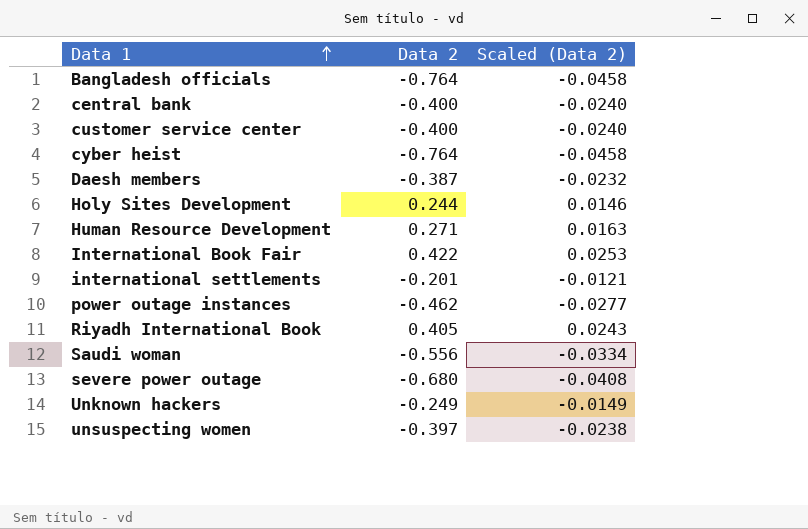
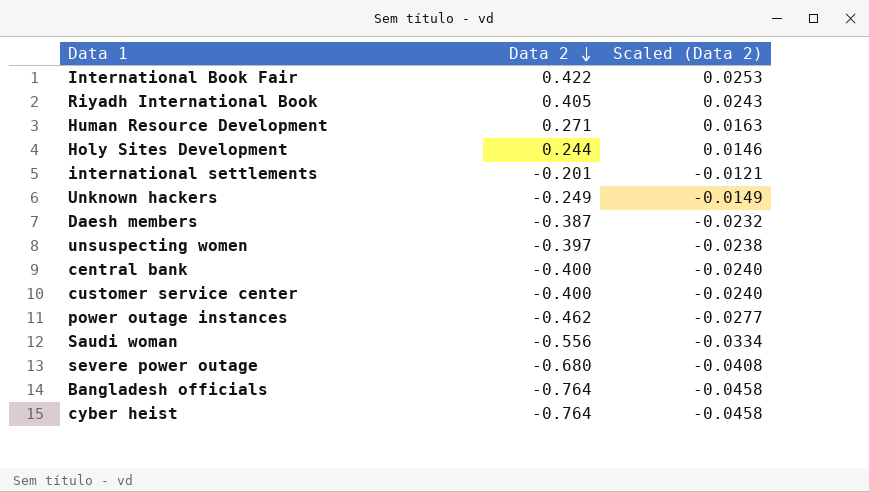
row order: Data 1 ascending -> Data 2 descending

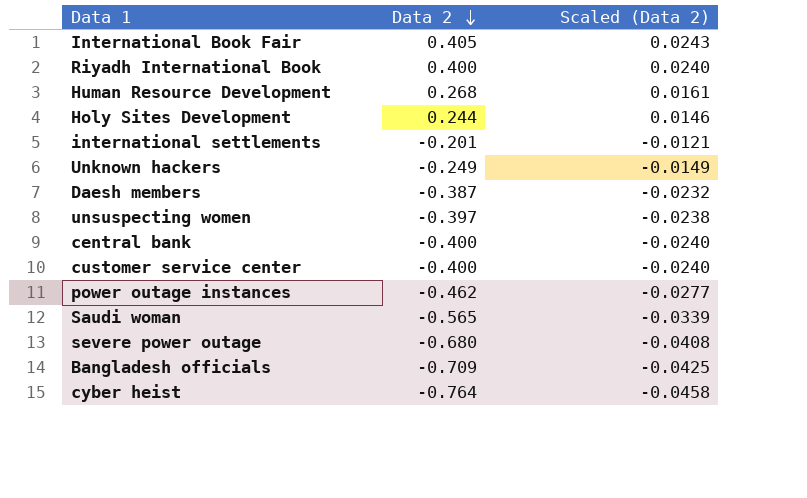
International Book Fair | Data 2: 0.422 -> 0.405
International Book Fair | Scaled (Data 2): 0.0253 -> 0.0243
Riyadh International Book | Data 2: 0.405 -> 0.400
Riyadh International Book | Scaled (Data 2): 0.0243 -> 0.0240
Human Resource Development | Data 2: 0.271 -> 0.268
Human Resource Development | Scaled (Data 2): 0.0163 -> 0.0161
Saudi woman | Data 2: -0.556 -> -0.565
Saudi woman | Scaled (Data 2): -0.0334 -> -0.0339
Bangladesh officials | Data 2: -0.764 -> -0.709
Bangladesh officials | Scaled (Data 2): -0.0458 -> -0.0425

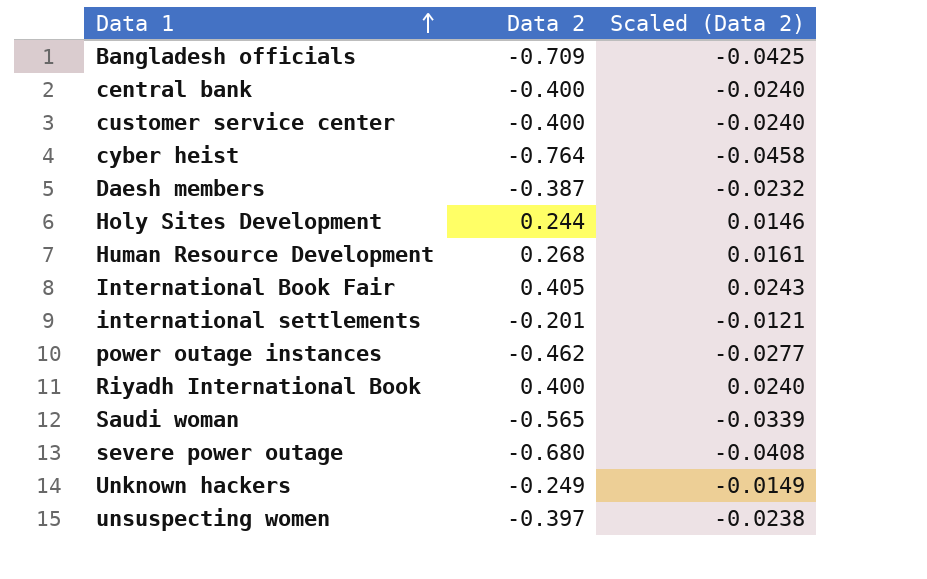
row order: Data 2 descending -> Data 1 ascending

